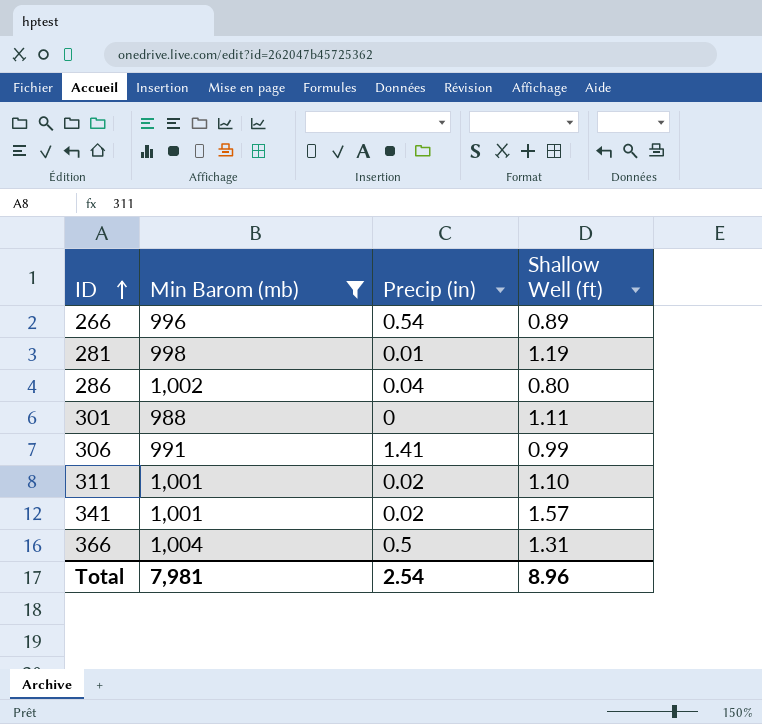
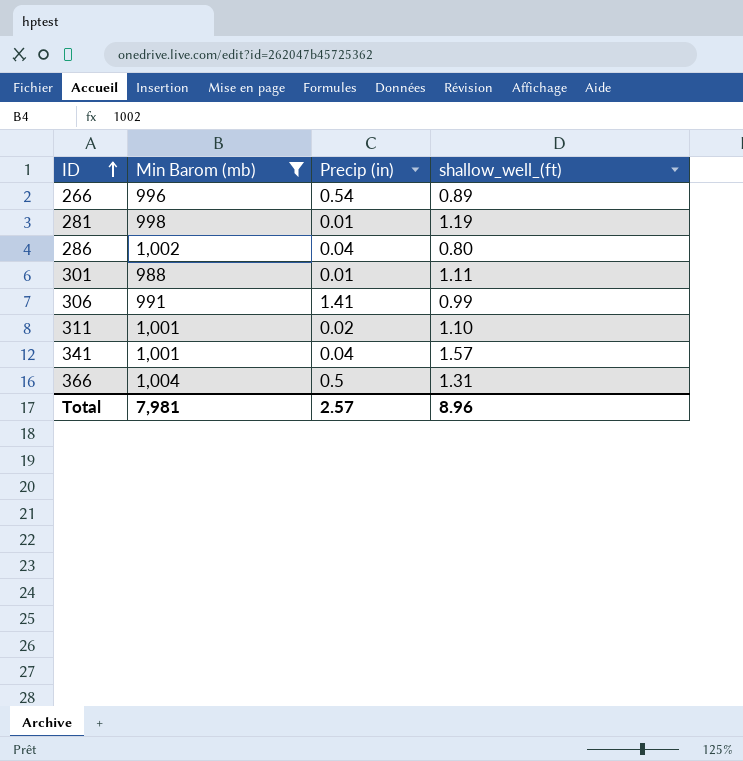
column name: Shallow Well (ft) -> shallow_well_(ft)
301 | Precip (in): 0 -> 0.01
341 | Precip (in): 0.02 -> 0.04
Total | Precip (in): 2.54 -> 2.57

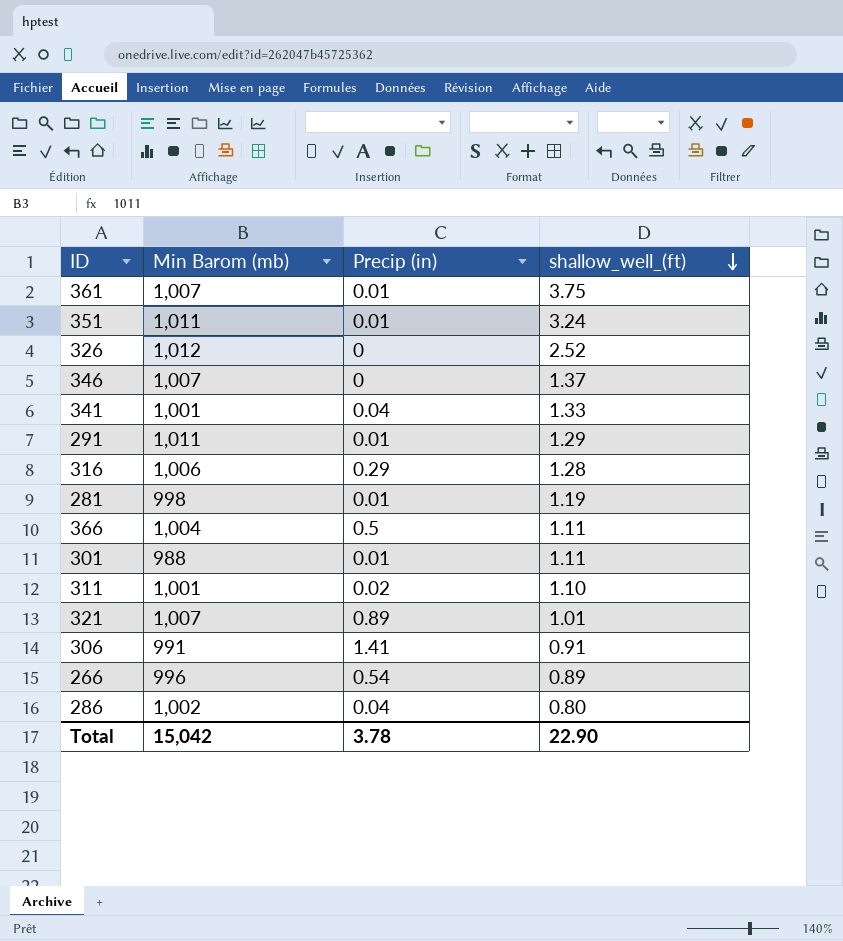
filter: Min Barom (mb) <= 1,004 -> none
row order: ID ascending -> shallow_well_(ft) descending
341 | shallow_well_(ft): 1.57 -> 1.33
366 | shallow_well_(ft): 1.31 -> 1.11
306 | shallow_well_(ft): 0.99 -> 0.91
Total | Min Barom (mb): 7,981 -> 15,042
Total | Precip (in): 2.57 -> 3.78
Total | shallow_well_(ft): 8.96 -> 22.90

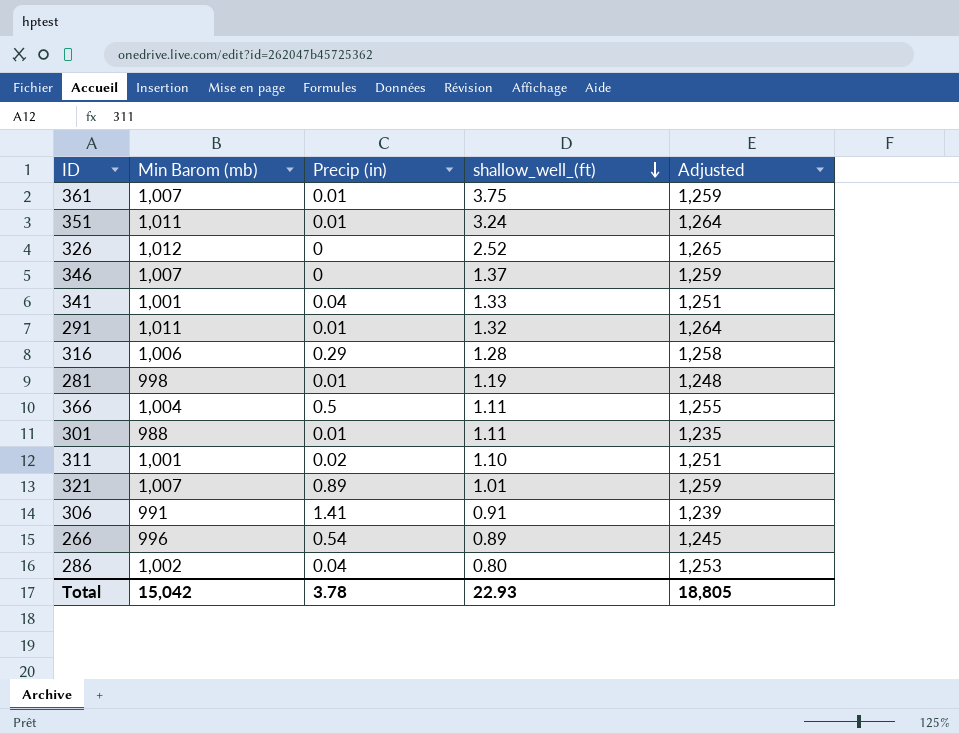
column Adjusted | formula: none -> [Min Barom (mb)] * 1.25
291 | shallow_well_(ft): 1.29 -> 1.32
Total | shallow_well_(ft): 22.90 -> 22.93

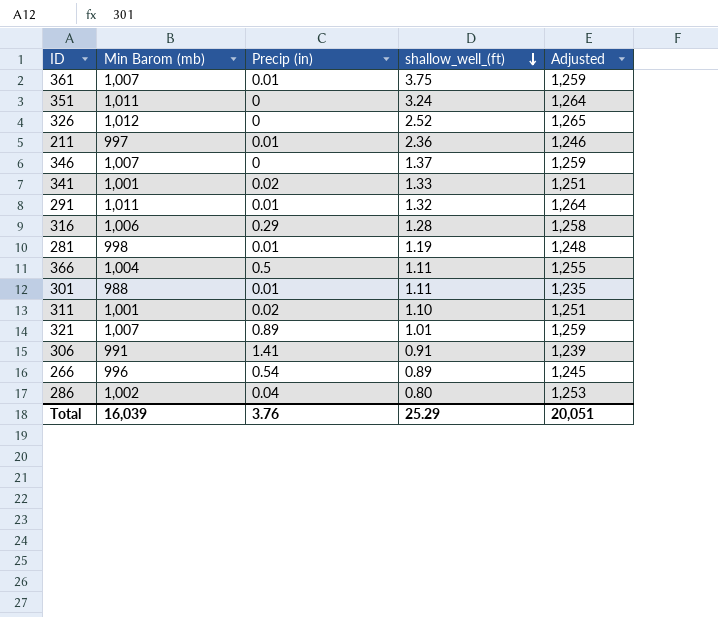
351 | Precip (in): 0.01 -> 0
row 211: none -> 997 | 0.01 | 2.36 | 1,246
341 | Precip (in): 0.04 -> 0.02
Total | Min Barom (mb): 15,042 -> 16,039
Total | Precip (in): 3.78 -> 3.76
Total | shallow_well_(ft): 22.93 -> 25.29
Total | Adjusted: 18,805 -> 20,051

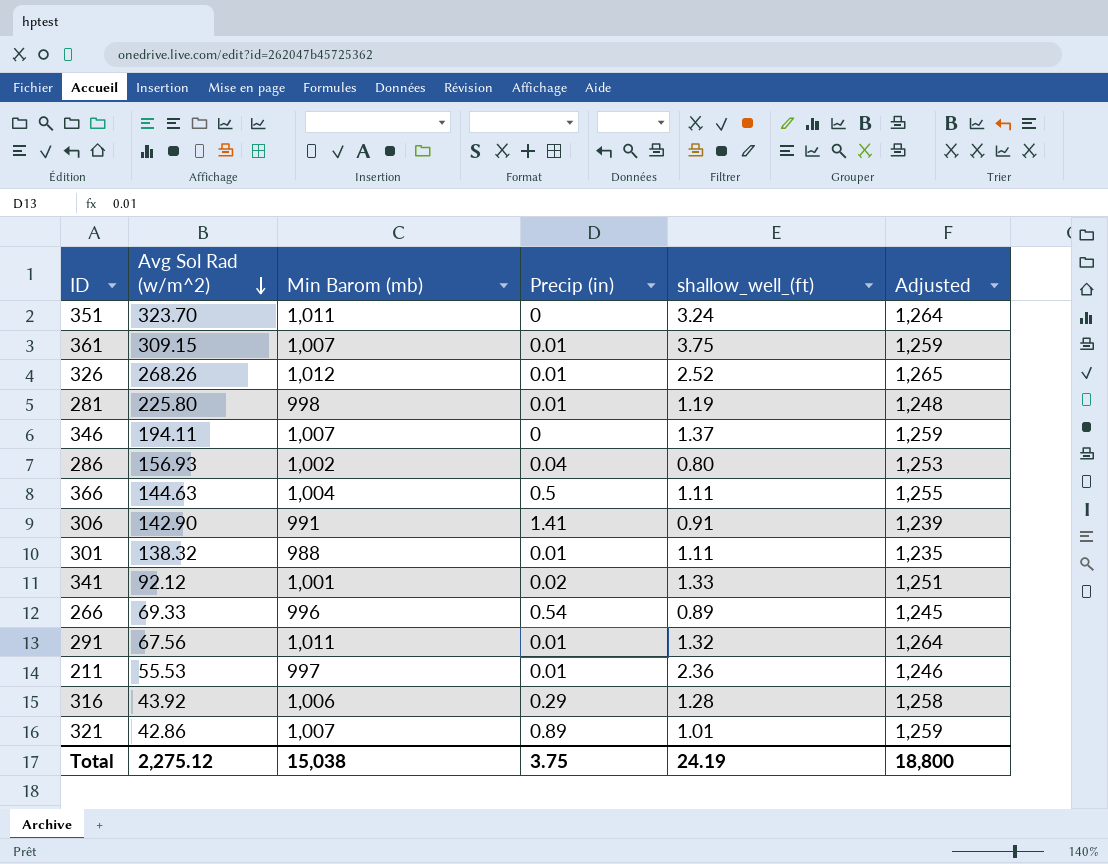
row order: shallow_well_(ft) descending -> Avg Sol Rad (w/m^2) descending
column Avg Sol Rad (w/m^2) | position: none -> 2
row 311: 1,001 | 0.02 | 1.10 | 1,251 -> none
326 | Precip (in): 0 -> 0.01
Total | Min Barom (mb): 16,039 -> 15,038
Total | Precip (in): 3.76 -> 3.75
Total | shallow_well_(ft): 25.29 -> 24.19
Total | Adjusted: 20,051 -> 18,800

